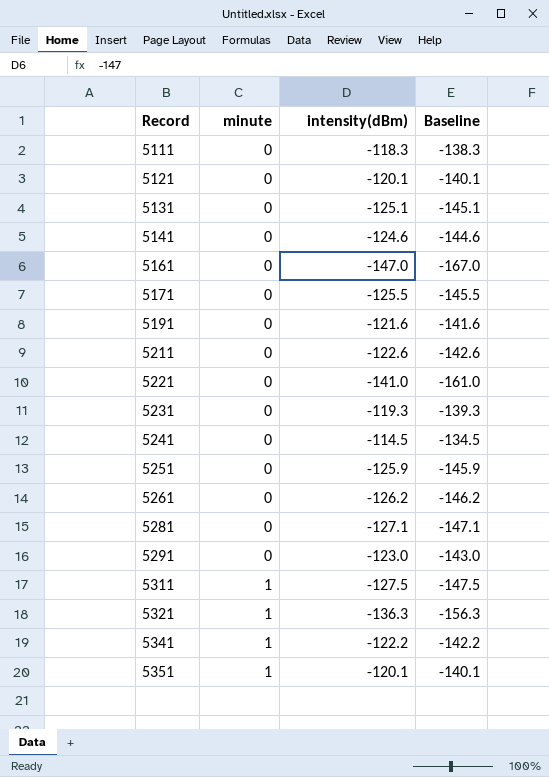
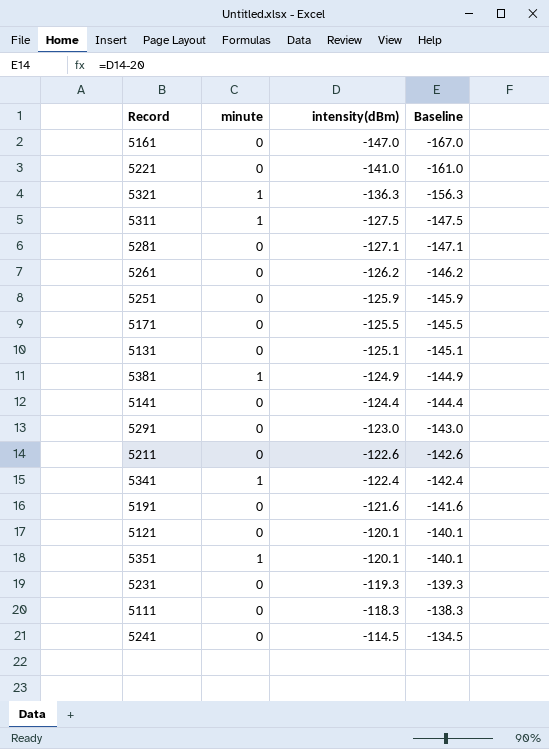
row order: Record ascending -> intensity(dBm) ascending
row 5381: none -> 1 | -124.9 | -144.9
5141 | intensity(dBm): -124.6 -> -124.4
5141 | Baseline: -144.6 -> -144.4
5341 | intensity(dBm): -122.2 -> -122.4
5341 | Baseline: -142.2 -> -142.4

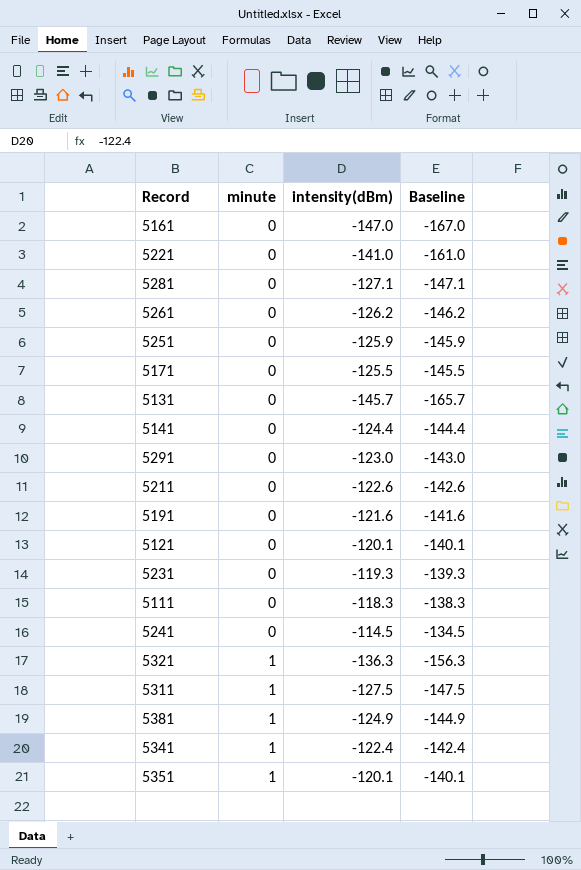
row order: intensity(dBm) ascending -> minute ascending
5131 | intensity(dBm): -125.1 -> -145.7
5131 | Baseline: -145.1 -> -165.7

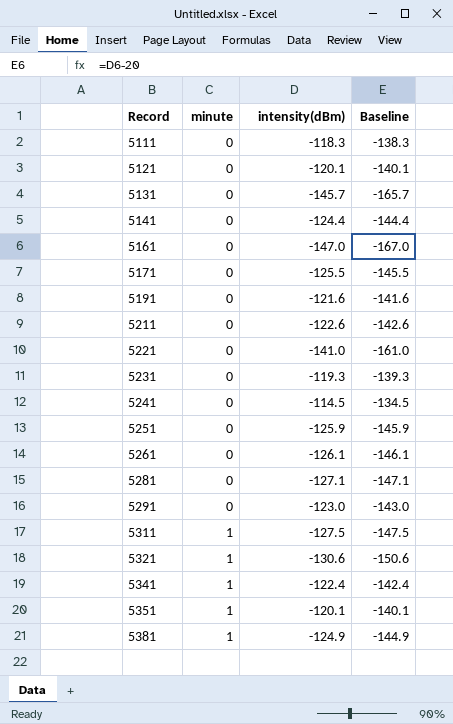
row order: minute ascending -> Record ascending
5261 | intensity(dBm): -126.2 -> -126.1
5261 | Baseline: -146.2 -> -146.1
5321 | intensity(dBm): -136.3 -> -130.6
5321 | Baseline: -156.3 -> -150.6

